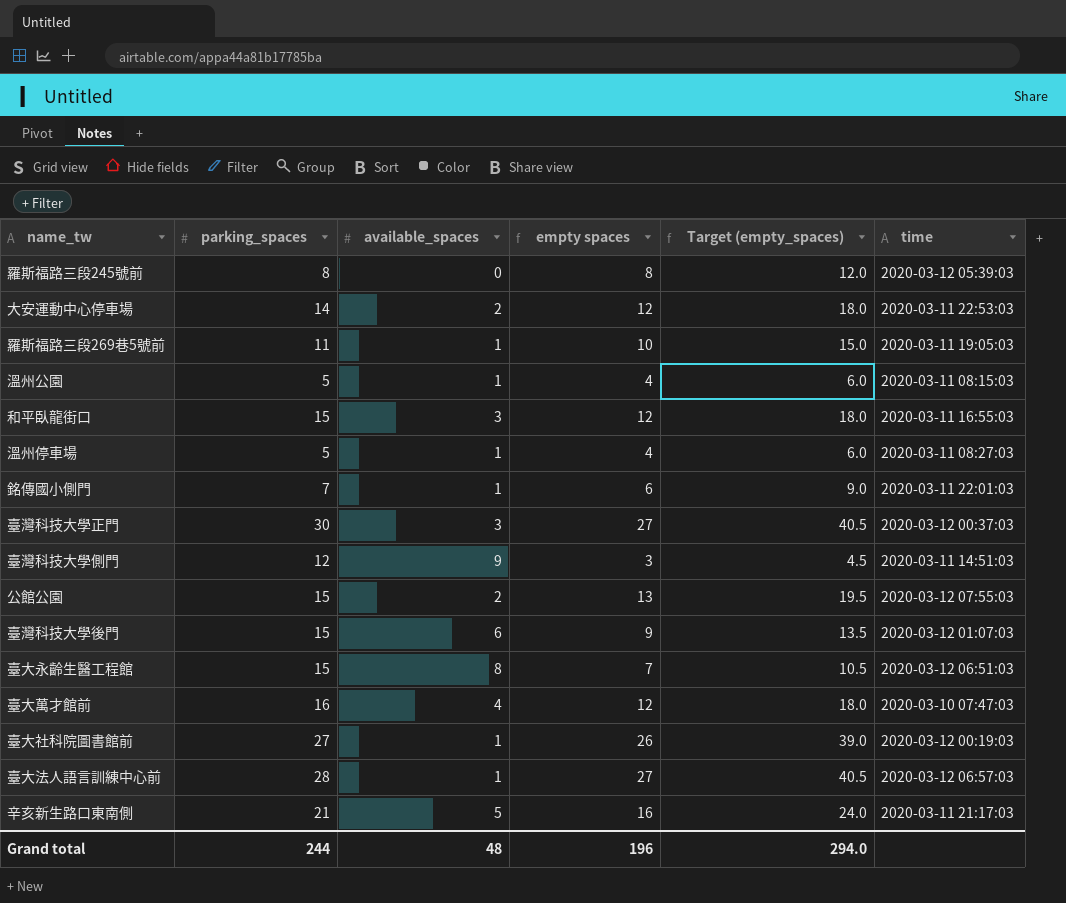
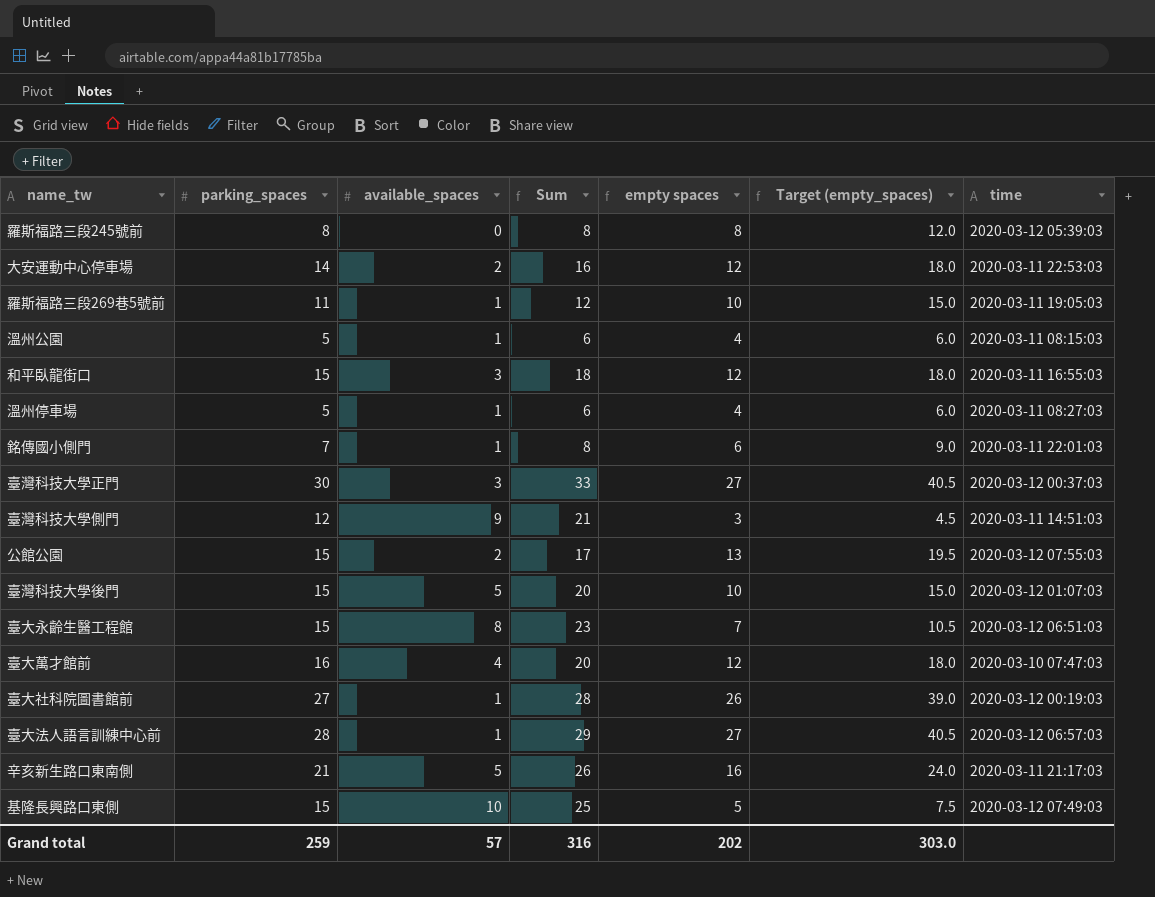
column Sum | formula: none -> [parking_spaces] + [available_spaces]
臺灣科技大學後門 | available_spaces: 6 -> 5
臺灣科技大學後門 | empty spaces: 9 -> 10
臺灣科技大學後門 | Target (empty_spaces): 13.5 -> 15.0
row 基隆長興路口東側: none -> 15 | 10 | 25 | 5 | 7.5 | 2020-03-12 07:49:03
Grand total | parking_spaces: 244 -> 259
Grand total | available_spaces: 48 -> 57
Grand total | empty spaces: 196 -> 202
Grand total | Target (empty_spaces): 294.0 -> 303.0

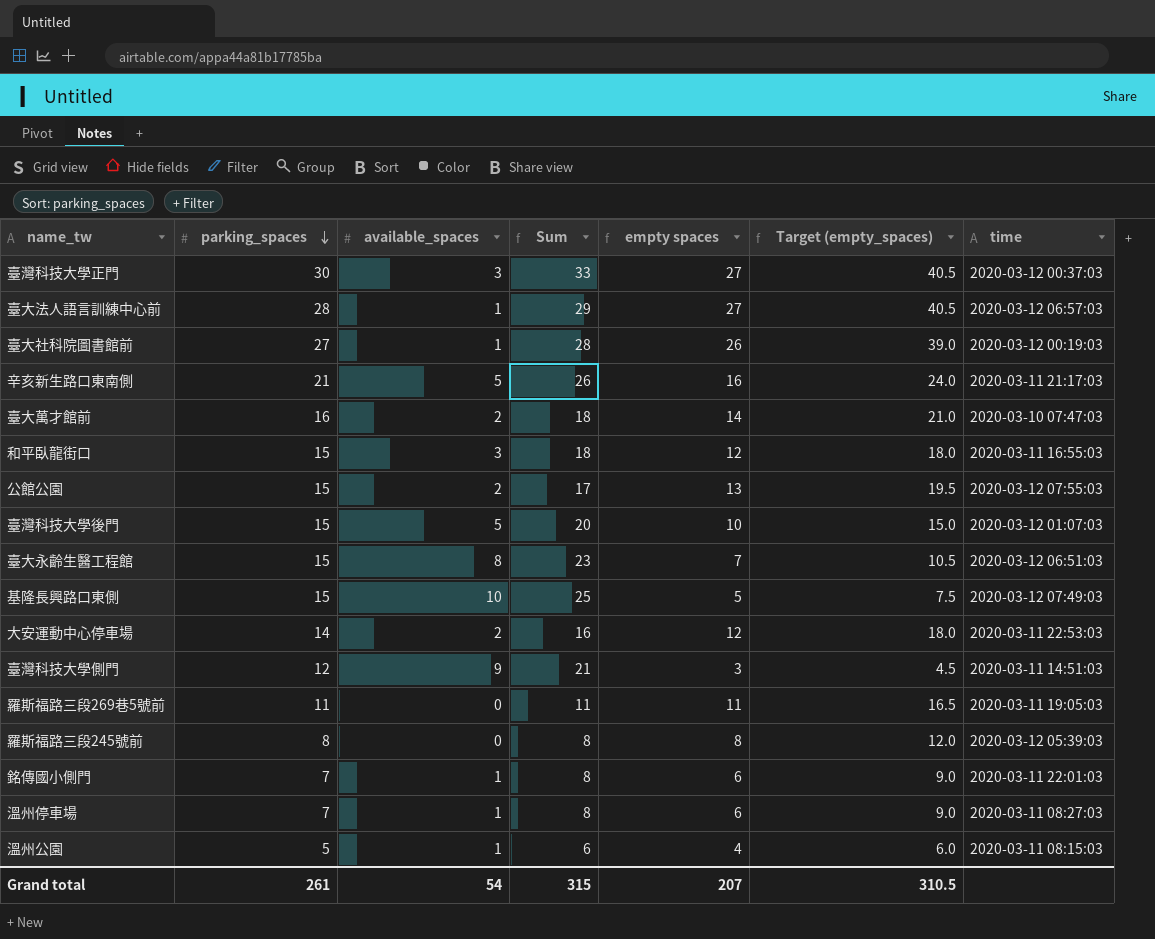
row order: none -> parking_spaces descending
臺大萬才館前 | available_spaces: 4 -> 2
臺大萬才館前 | Sum: 20 -> 18
臺大萬才館前 | empty spaces: 12 -> 14
臺大萬才館前 | Target (empty_spaces): 18.0 -> 21.0
羅斯福路三段269巷5號前 | available_spaces: 1 -> 0
羅斯福路三段269巷5號前 | Sum: 12 -> 11
羅斯福路三段269巷5號前 | empty spaces: 10 -> 11
羅斯福路三段269巷5號前 | Target (empty_spaces): 15.0 -> 16.5
溫州停車場 | parking_spaces: 5 -> 7
溫州停車場 | Sum: 6 -> 8
溫州停車場 | empty spaces: 4 -> 6
溫州停車場 | Target (empty_spaces): 6.0 -> 9.0
Grand total | parking_spaces: 259 -> 261
Grand total | available_spaces: 57 -> 54
Grand total | Sum: 316 -> 315
Grand total | empty spaces: 202 -> 207
Grand total | Target (empty_spaces): 303.0 -> 310.5

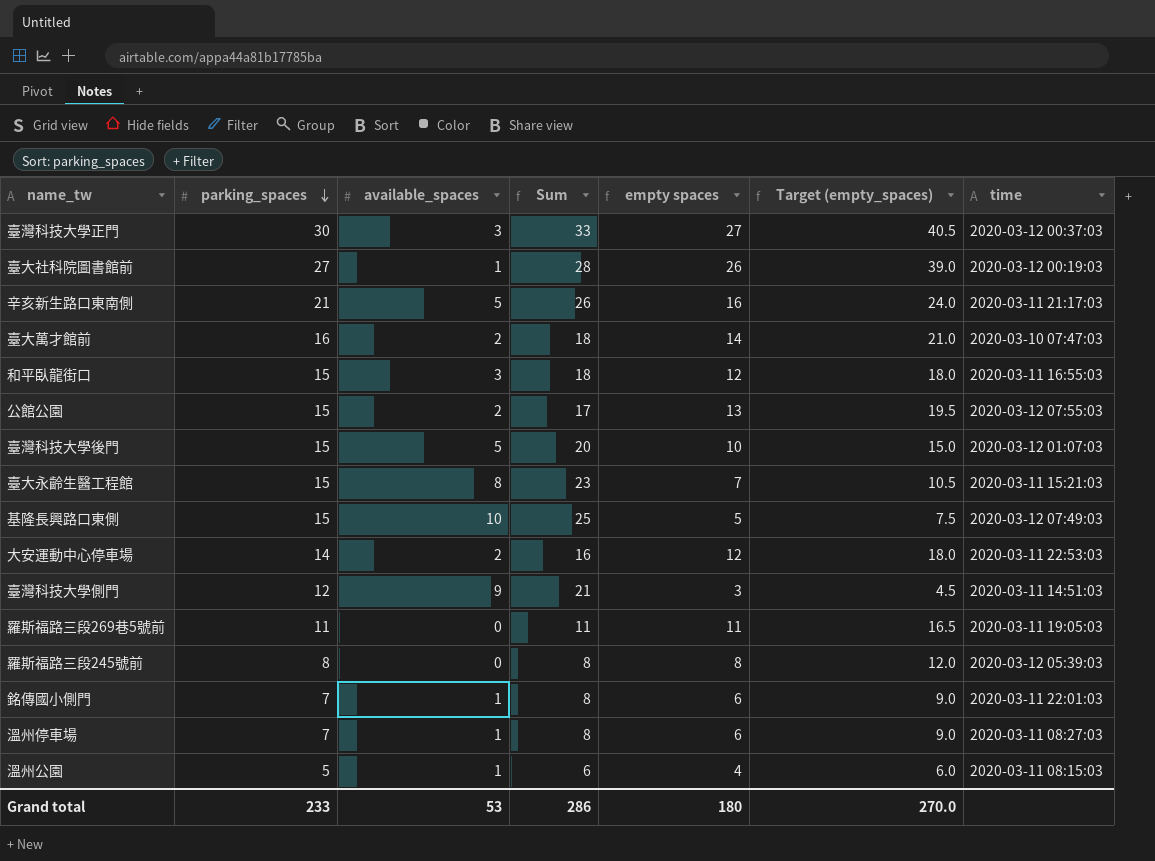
row 臺大法人語言訓練中心前: 28 | 1 | 29 | 27 | 40.5 | 2020-03-12 06:57:03 -> none
臺大永齡生醫工程館 | time: 2020-03-12 06:51:03 -> 2020-03-11 15:21:03
Grand total | parking_spaces: 261 -> 233
Grand total | available_spaces: 54 -> 53
Grand total | Sum: 315 -> 286
Grand total | empty spaces: 207 -> 180
Grand total | Target (empty_spaces): 310.5 -> 270.0

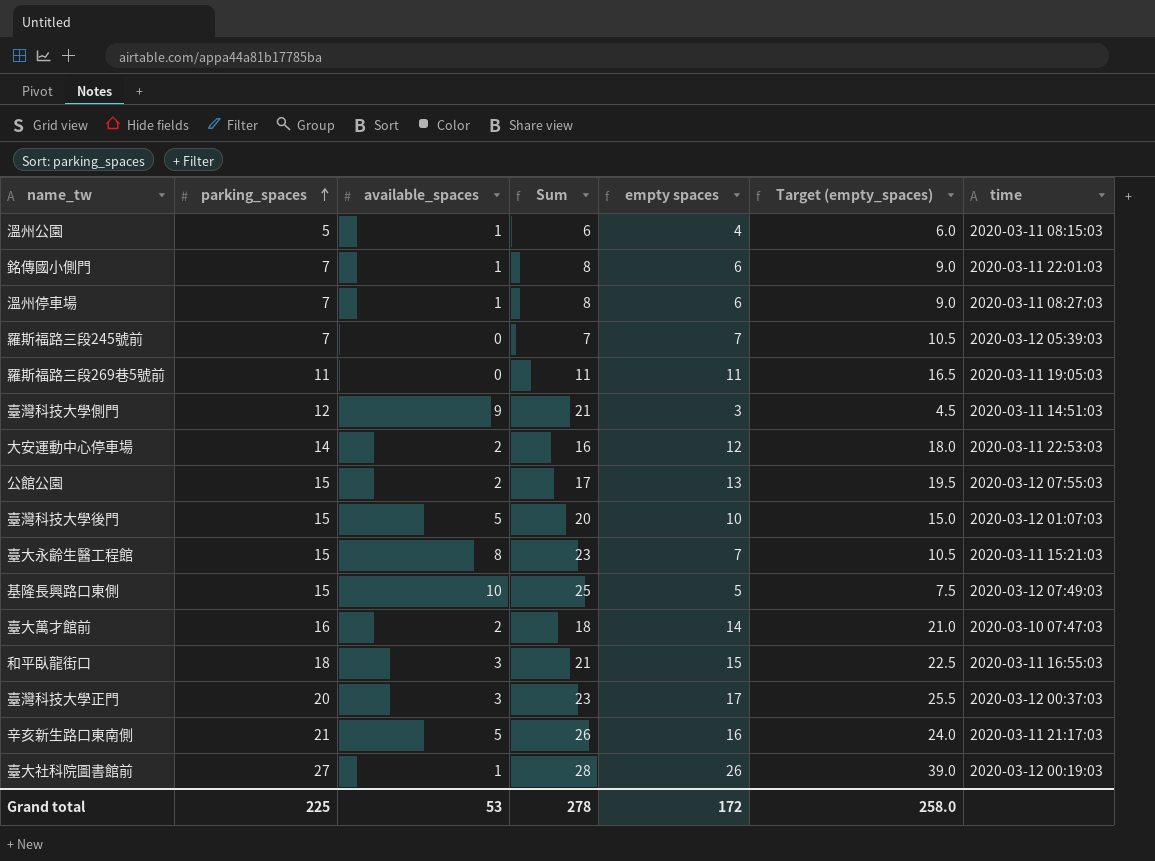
row order: parking_spaces descending -> parking_spaces ascending
羅斯福路三段245號前 | parking_spaces: 8 -> 7
羅斯福路三段245號前 | Sum: 8 -> 7
羅斯福路三段245號前 | empty spaces: 8 -> 7
羅斯福路三段245號前 | Target (empty_spaces): 12.0 -> 10.5
和平臥龍街口 | parking_spaces: 15 -> 18
和平臥龍街口 | Sum: 18 -> 21
和平臥龍街口 | empty spaces: 12 -> 15
和平臥龍街口 | Target (empty_spaces): 18.0 -> 22.5
臺灣科技大學正門 | parking_spaces: 30 -> 20
臺灣科技大學正門 | Sum: 33 -> 23
臺灣科技大學正門 | empty spaces: 27 -> 17
臺灣科技大學正門 | Target (empty_spaces): 40.5 -> 25.5
Grand total | parking_spaces: 233 -> 225
Grand total | Sum: 286 -> 278
Grand total | empty spaces: 180 -> 172
Grand total | Target (empty_spaces): 270.0 -> 258.0

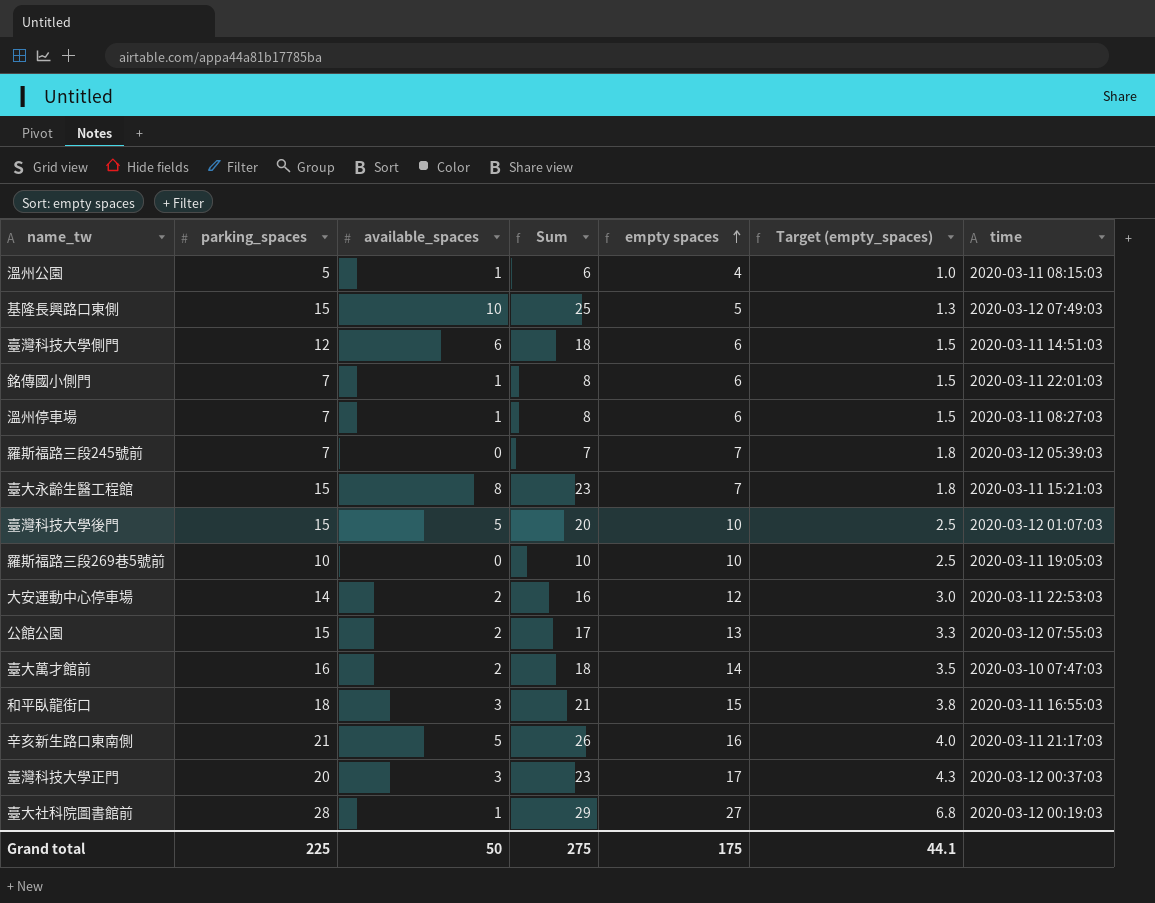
row order: parking_spaces ascending -> empty spaces ascending
column Target (empty_spaces) | formula: [empty spaces] * 1.5 -> [empty spaces] * 0.25
臺灣科技大學側門 | available_spaces: 9 -> 6
臺灣科技大學側門 | Sum: 21 -> 18
臺灣科技大學側門 | empty spaces: 3 -> 6
羅斯福路三段269巷5號前 | parking_spaces: 11 -> 10
羅斯福路三段269巷5號前 | Sum: 11 -> 10
羅斯福路三段269巷5號前 | empty spaces: 11 -> 10
臺大社科院圖書館前 | parking_spaces: 27 -> 28
臺大社科院圖書館前 | Sum: 28 -> 29
臺大社科院圖書館前 | empty spaces: 26 -> 27
Grand total | available_spaces: 53 -> 50
Grand total | Sum: 278 -> 275
Grand total | empty spaces: 172 -> 175
Grand total | Target (empty_spaces): 258.0 -> 44.1

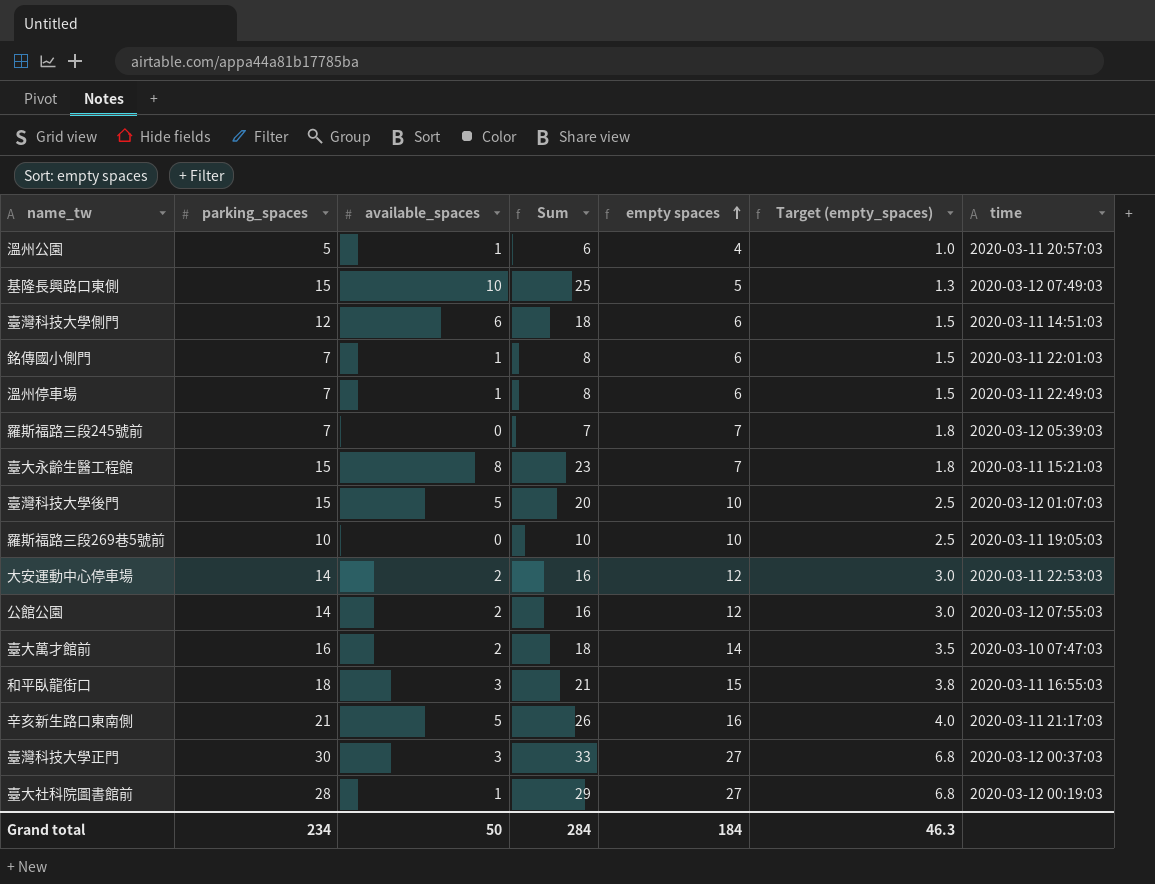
溫州公園 | time: 2020-03-11 08:15:03 -> 2020-03-11 20:57:03
溫州停車場 | time: 2020-03-11 08:27:03 -> 2020-03-11 22:49:03
公館公園 | parking_spaces: 15 -> 14
公館公園 | Sum: 17 -> 16
公館公園 | empty spaces: 13 -> 12
公館公園 | Target (empty_spaces): 3.3 -> 3.0
臺灣科技大學正門 | parking_spaces: 20 -> 30
臺灣科技大學正門 | Sum: 23 -> 33
臺灣科技大學正門 | empty spaces: 17 -> 27
臺灣科技大學正門 | Target (empty_spaces): 4.3 -> 6.8
Grand total | parking_spaces: 225 -> 234
Grand total | Sum: 275 -> 284
Grand total | empty spaces: 175 -> 184
Grand total | Target (empty_spaces): 44.1 -> 46.3

